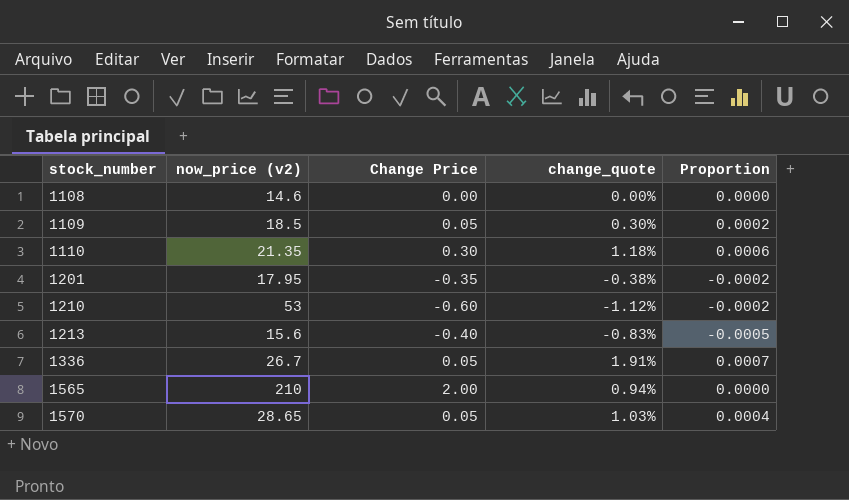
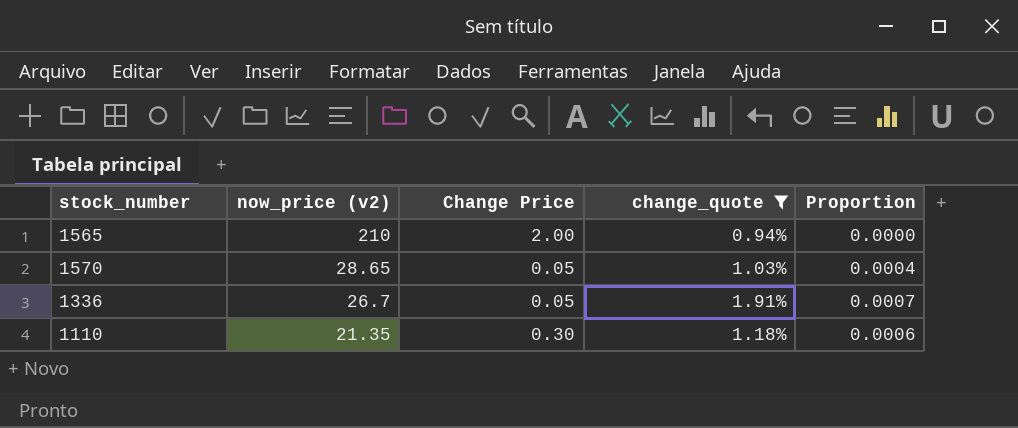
filter: none -> change_quote >= 0.94%
row order: stock_number ascending -> now_price (v2) descending

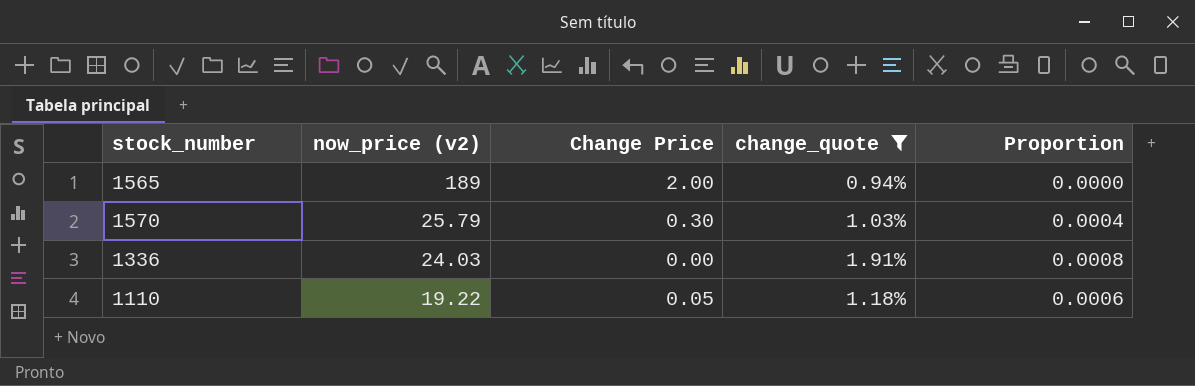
1565 | now_price (v2): 210 -> 189
1570 | now_price (v2): 28.65 -> 25.79
1570 | Change Price: 0.05 -> 0.30
1336 | now_price (v2): 26.7 -> 24.03
1336 | Change Price: 0.05 -> 0.00
1336 | Proportion: 0.0007 -> 0.0008
1110 | now_price (v2): 21.35 -> 19.22
1110 | Change Price: 0.30 -> 0.05

